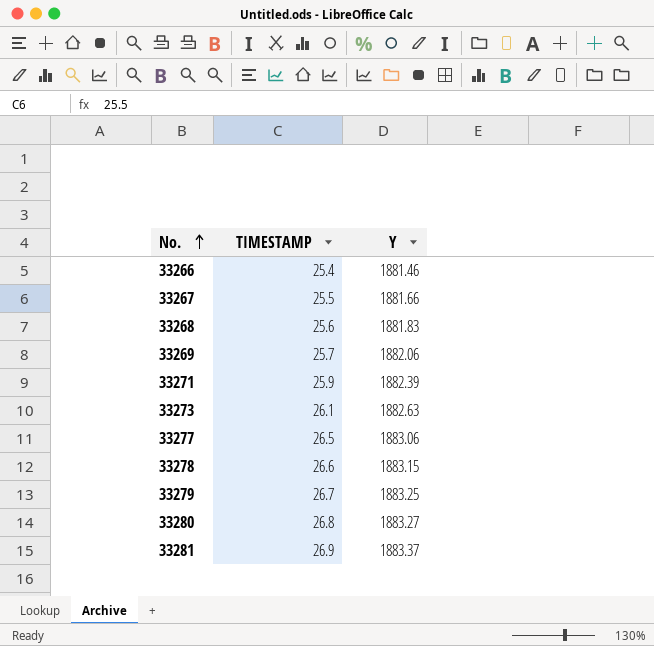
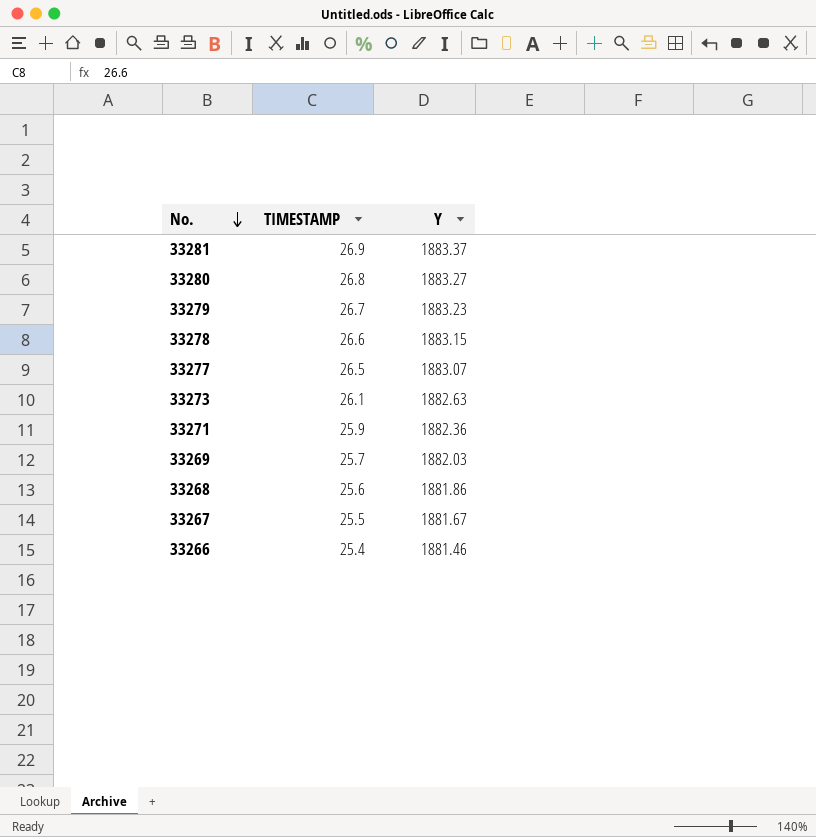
row order: No. ascending -> No. descending
33279 | Y: 1883.25 -> 1883.23
33277 | Y: 1883.06 -> 1883.07
33271 | Y: 1882.39 -> 1882.36
33269 | Y: 1882.06 -> 1882.03
33268 | Y: 1881.83 -> 1881.86
33267 | Y: 1881.66 -> 1881.67

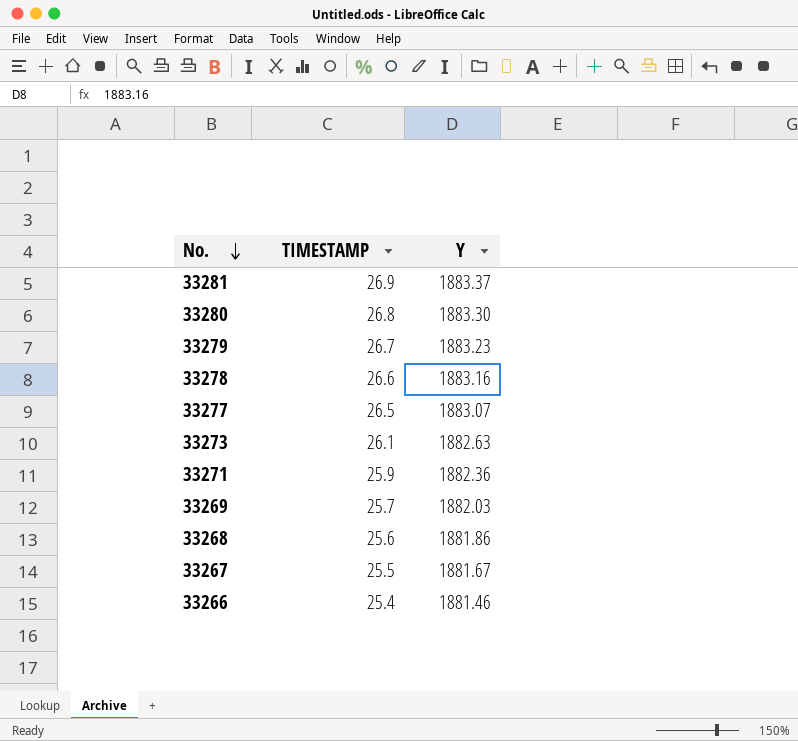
33280 | Y: 1883.27 -> 1883.30
33278 | Y: 1883.15 -> 1883.16

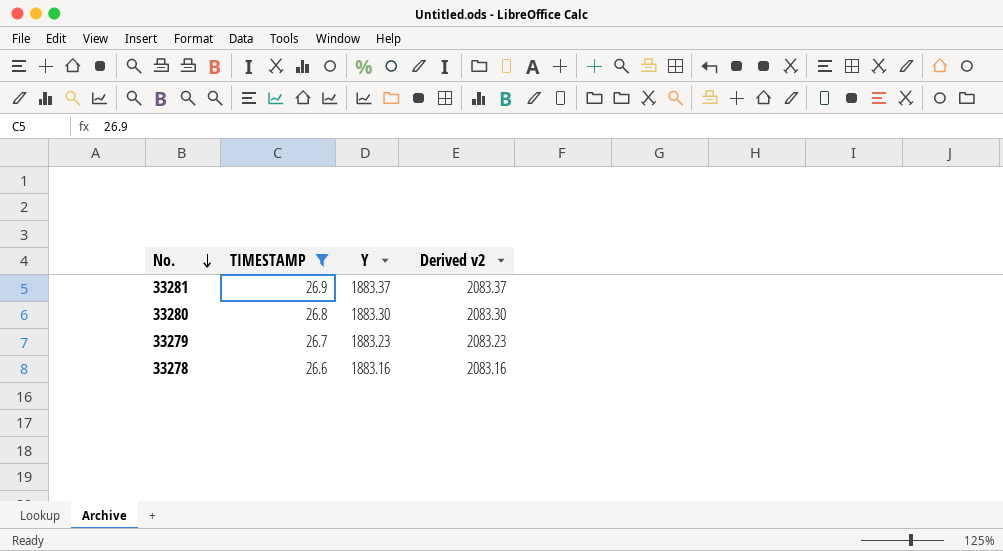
filter: none -> TIMESTAMP >= 26.6
column Derived v2 | formula: none -> [Y] + 200

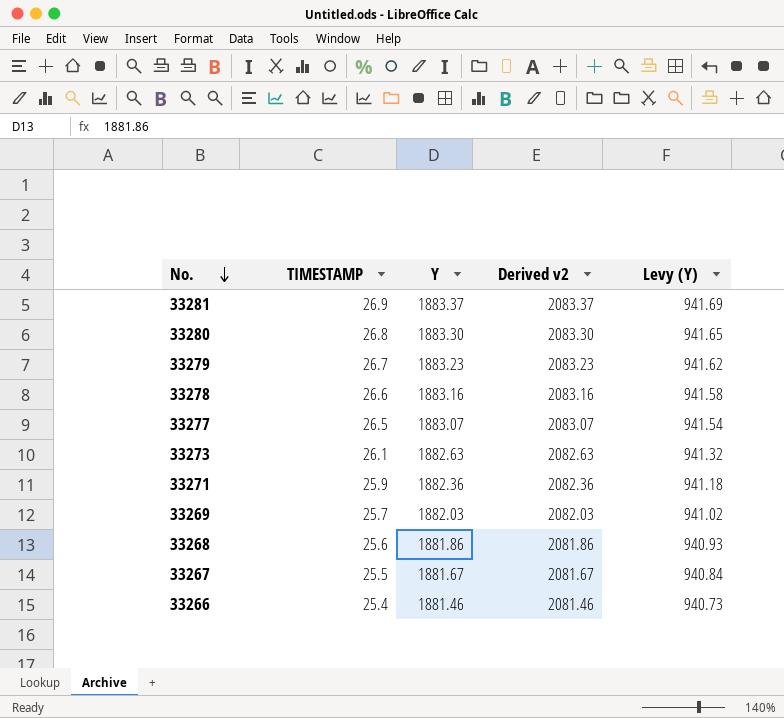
filter: TIMESTAMP >= 26.6 -> none
column Levy (Y) | formula: none -> [Y] * 0.5

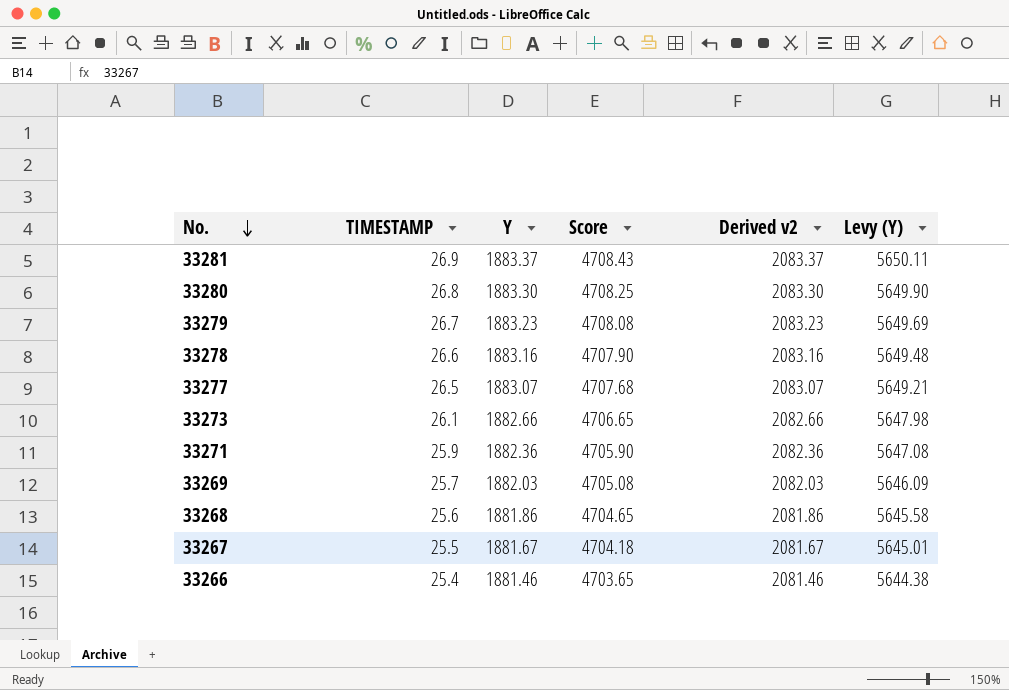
column Score | formula: none -> [Y] * 2.5
column Levy (Y) | formula: [Y] * 0.5 -> [Y] * 3
33273 | Y: 1882.63 -> 1882.66
33273 | Derived v2: 2082.63 -> 2082.66

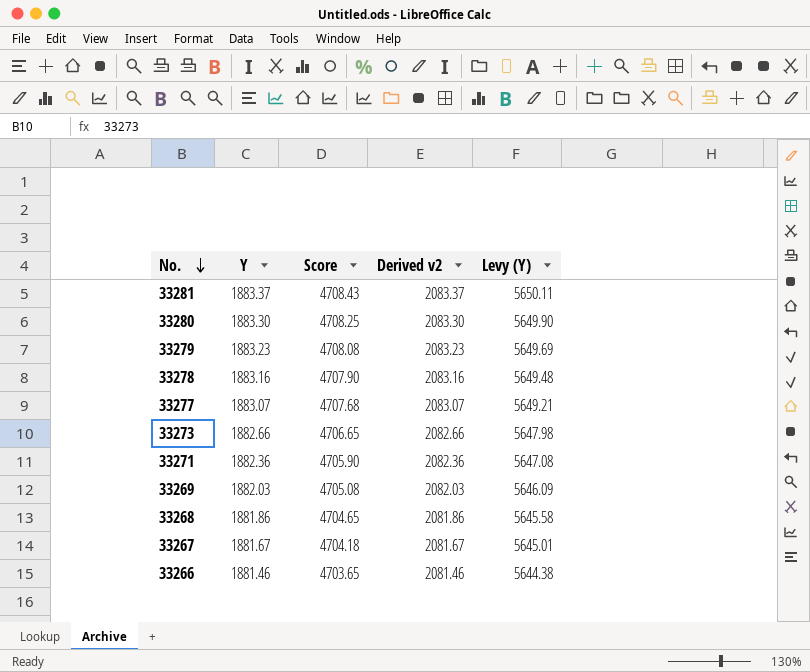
column TIMESTAMP | position: 2 -> none

